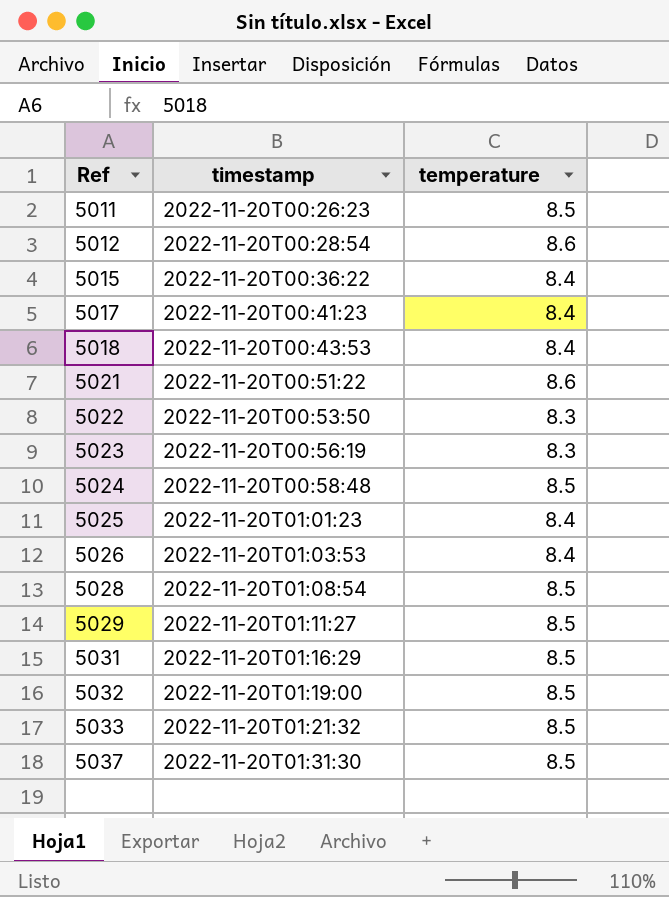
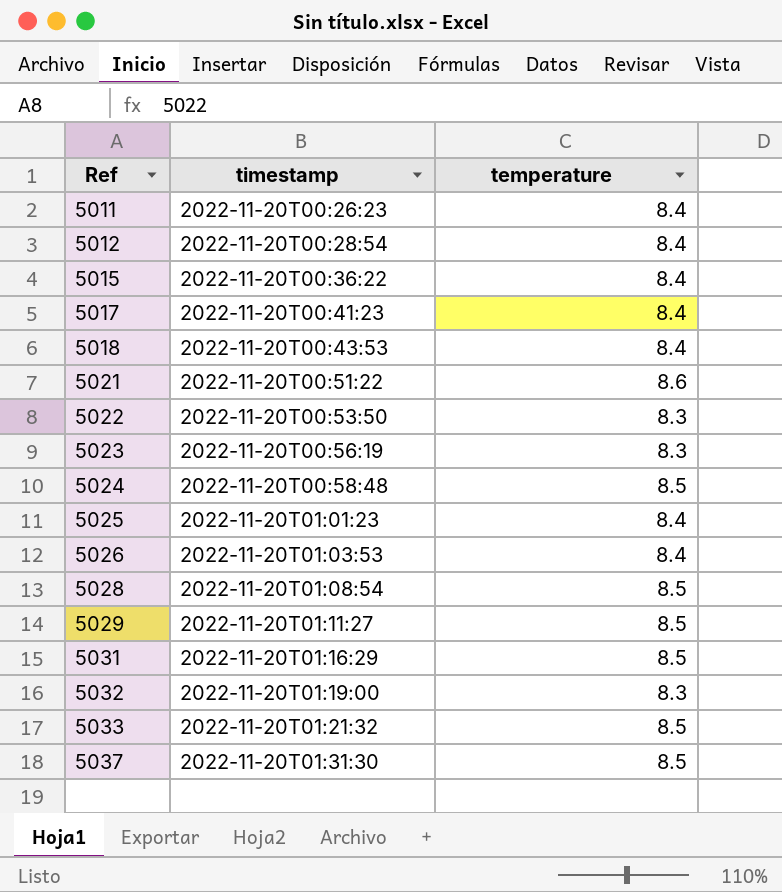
5011 | temperature: 8.5 -> 8.4
5012 | temperature: 8.6 -> 8.4
5032 | temperature: 8.5 -> 8.3

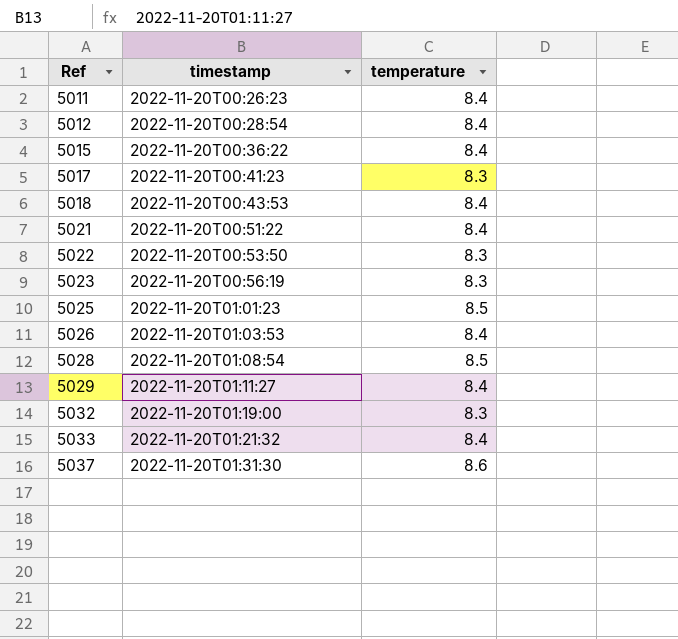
row 5024: 2022-11-20T00:58:48 | 8.5 -> none
row 5031: 2022-11-20T01:16:29 | 8.5 -> none
5017 | temperature: 8.4 -> 8.3
5021 | temperature: 8.6 -> 8.4
5025 | temperature: 8.4 -> 8.5
5029 | temperature: 8.5 -> 8.4
5033 | temperature: 8.5 -> 8.4
5037 | temperature: 8.5 -> 8.6

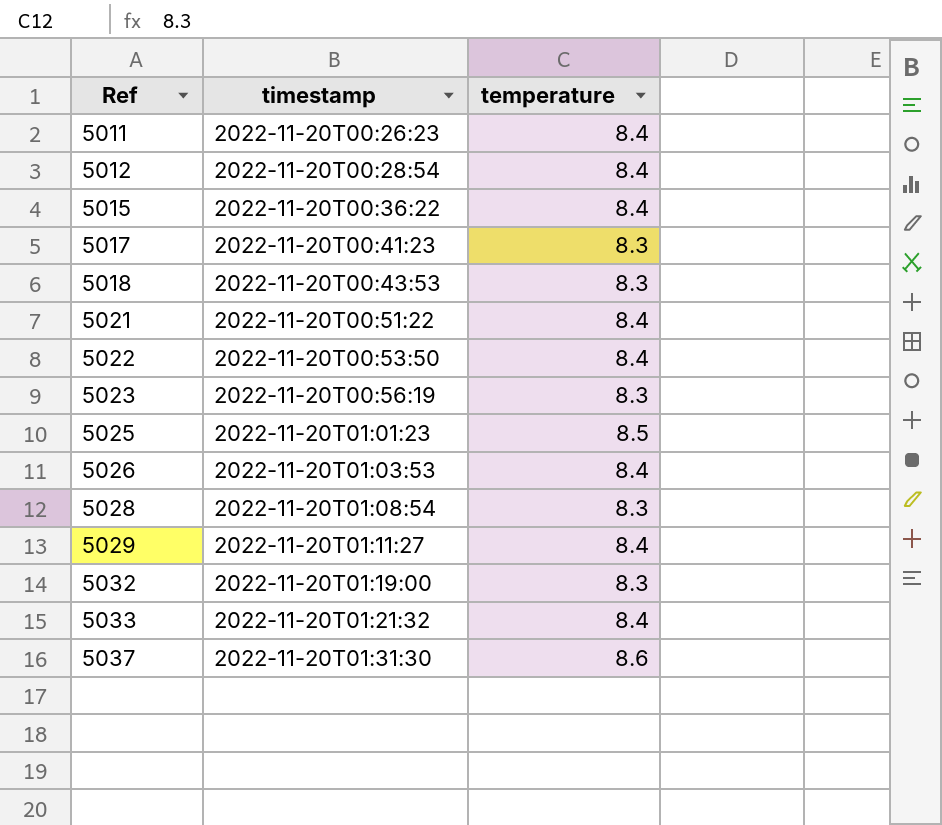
5018 | temperature: 8.4 -> 8.3
5022 | temperature: 8.3 -> 8.4
5028 | temperature: 8.5 -> 8.3

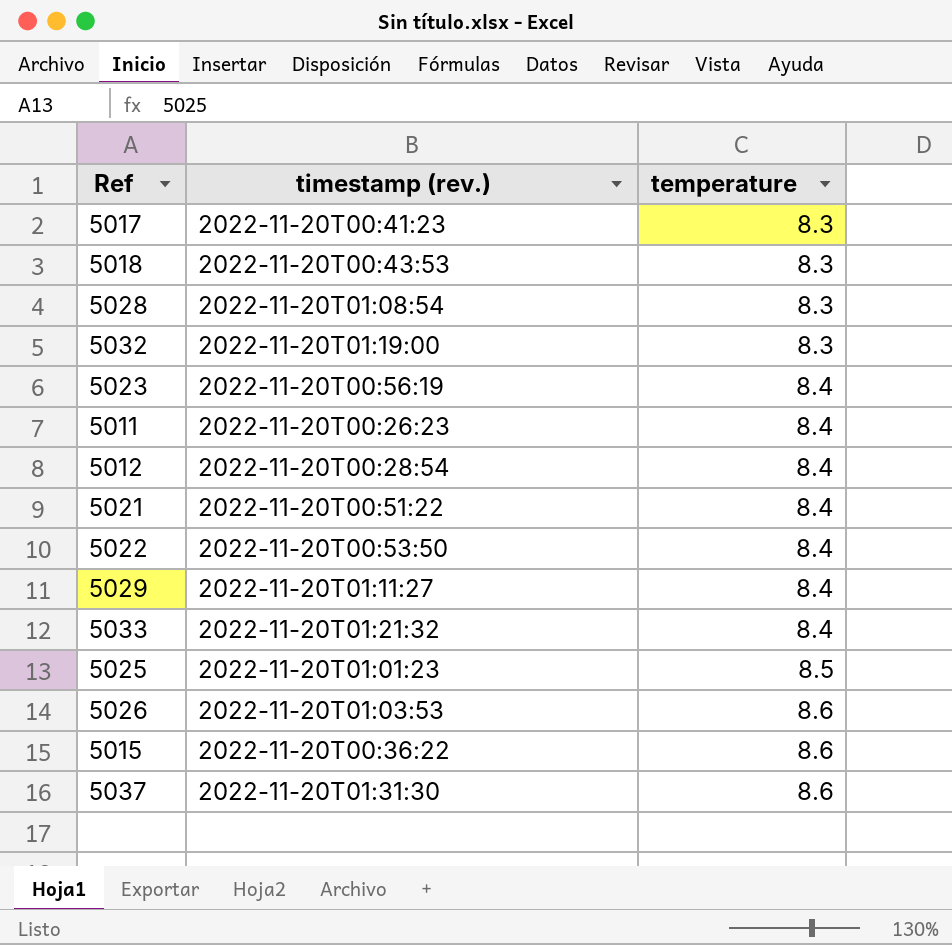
row order: Ref ascending -> temperature ascending
column name: timestamp -> timestamp (rev.)
5023 | temperature: 8.3 -> 8.4
5026 | temperature: 8.4 -> 8.6
5015 | temperature: 8.4 -> 8.6

